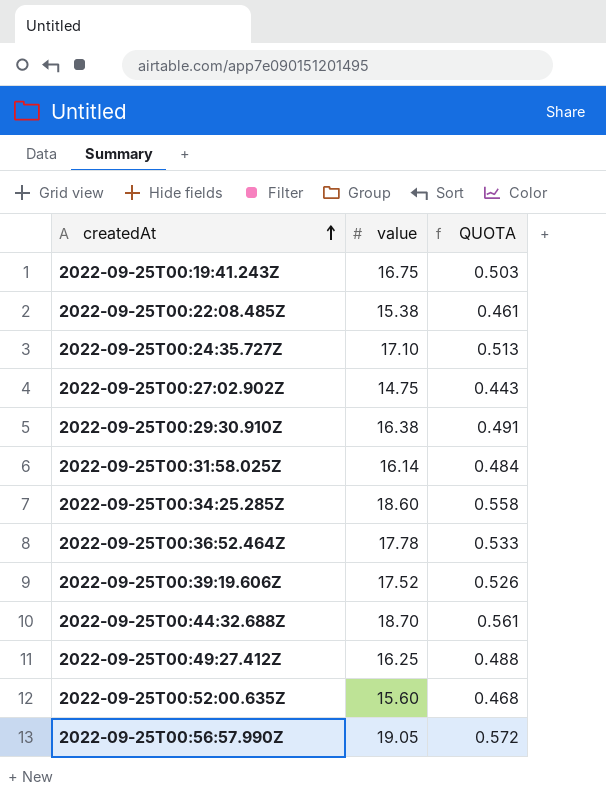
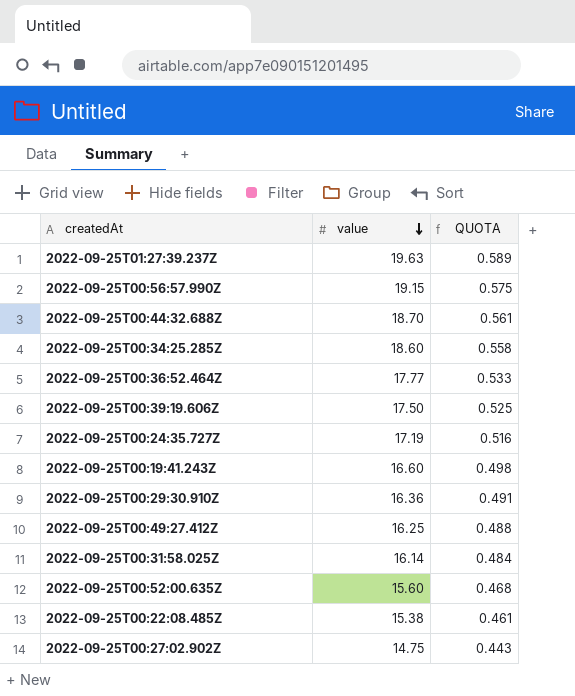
row order: createdAt ascending -> value descending
row 2022-09-25T01:27:39.237Z: none -> 19.63 | 0.589
2022-09-25T00:56:57.990Z | value: 19.05 -> 19.15
2022-09-25T00:56:57.990Z | QUOTA: 0.572 -> 0.575
2022-09-25T00:36:52.464Z | value: 17.78 -> 17.77
2022-09-25T00:39:19.606Z | value: 17.52 -> 17.50
2022-09-25T00:39:19.606Z | QUOTA: 0.526 -> 0.525
2022-09-25T00:24:35.727Z | value: 17.10 -> 17.19
2022-09-25T00:24:35.727Z | QUOTA: 0.513 -> 0.516
2022-09-25T00:19:41.243Z | value: 16.75 -> 16.60
2022-09-25T00:19:41.243Z | QUOTA: 0.503 -> 0.498
2022-09-25T00:29:30.910Z | value: 16.38 -> 16.36

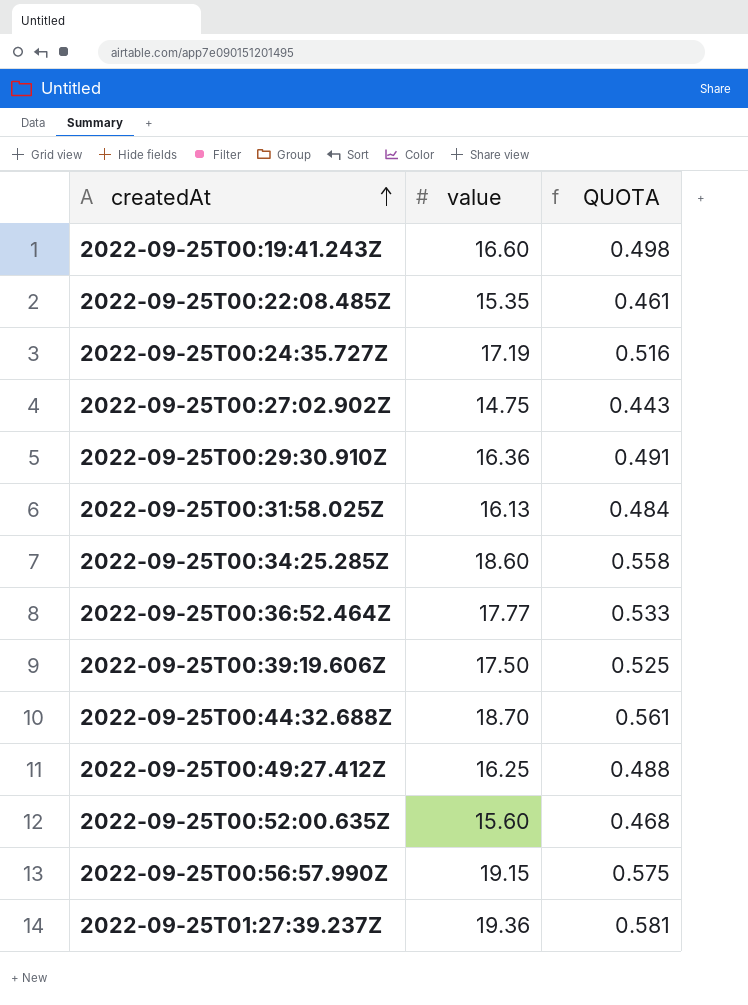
row order: value descending -> createdAt ascending
2022-09-25T00:22:08.485Z | value: 15.38 -> 15.35
2022-09-25T00:31:58.025Z | value: 16.14 -> 16.13
2022-09-25T01:27:39.237Z | value: 19.63 -> 19.36
2022-09-25T01:27:39.237Z | QUOTA: 0.589 -> 0.581

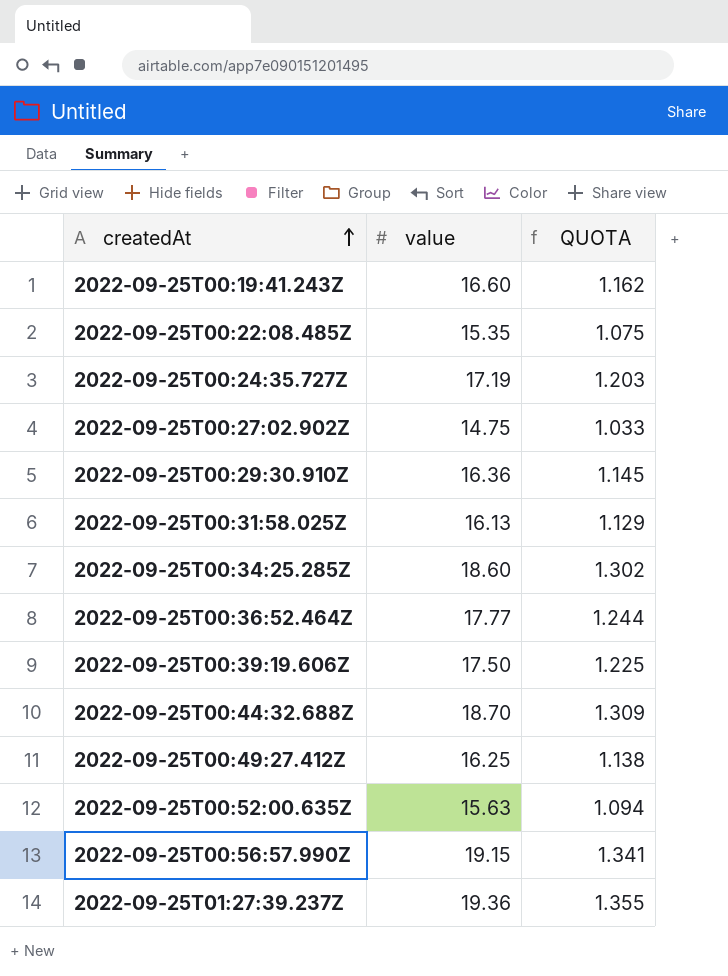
column QUOTA | formula: [value] * 0.03 -> [value] * 0.07
2022-09-25T00:52:00.635Z | value: 15.60 -> 15.63

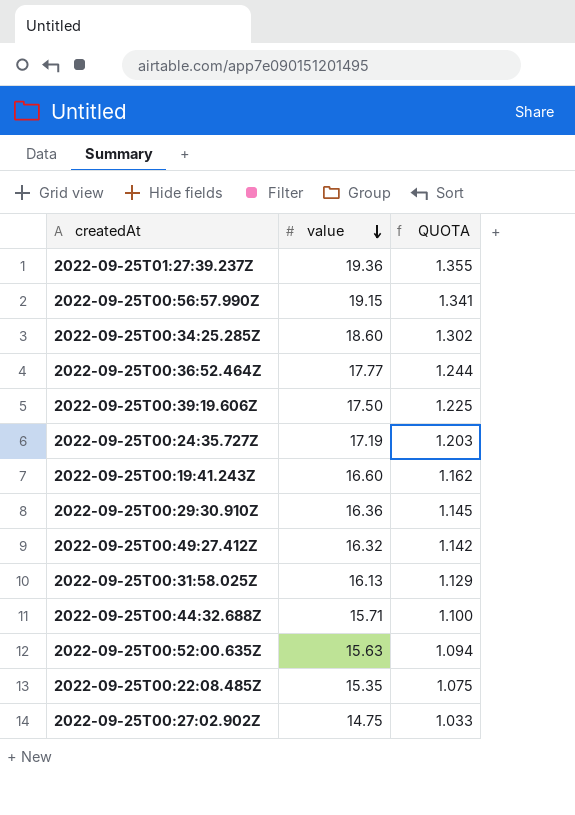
row order: createdAt ascending -> value descending
2022-09-25T00:49:27.412Z | value: 16.25 -> 16.32
2022-09-25T00:49:27.412Z | QUOTA: 1.138 -> 1.142
2022-09-25T00:44:32.688Z | value: 18.70 -> 15.71
2022-09-25T00:44:32.688Z | QUOTA: 1.309 -> 1.100

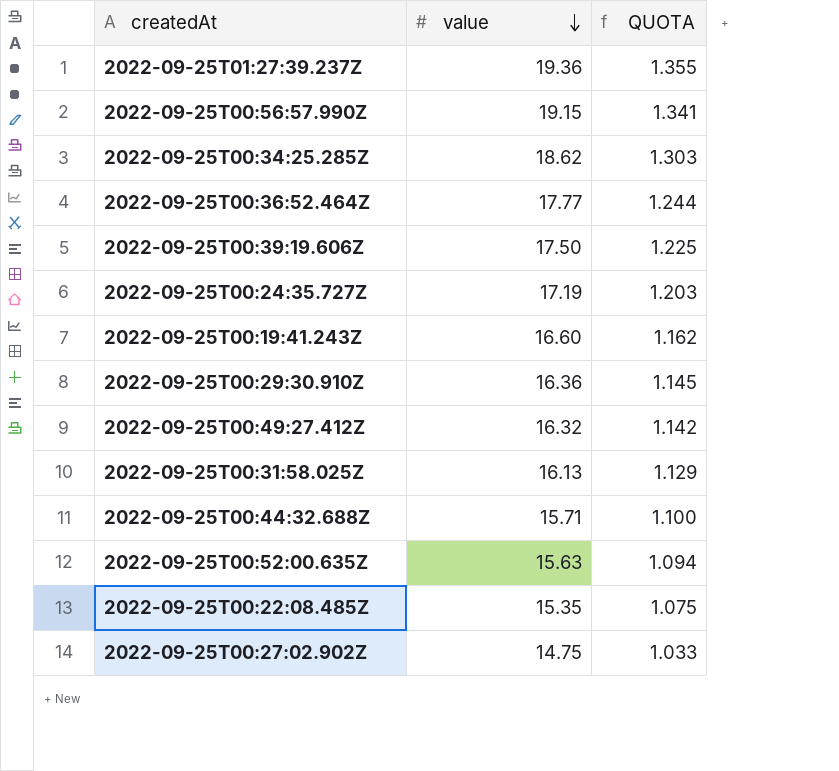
2022-09-25T00:34:25.285Z | value: 18.60 -> 18.62
2022-09-25T00:34:25.285Z | QUOTA: 1.302 -> 1.303

